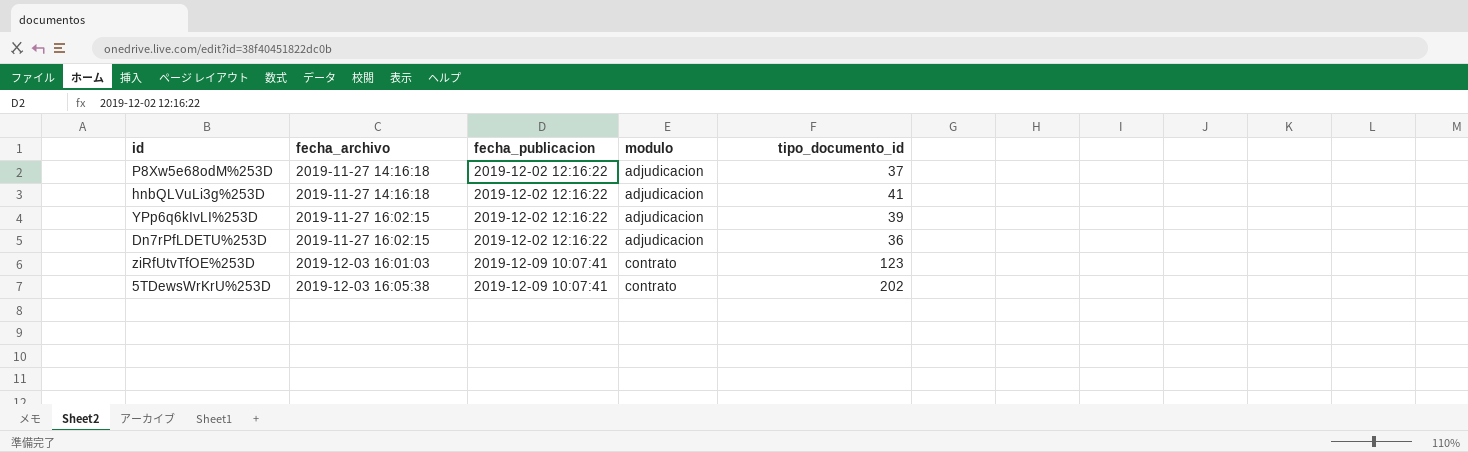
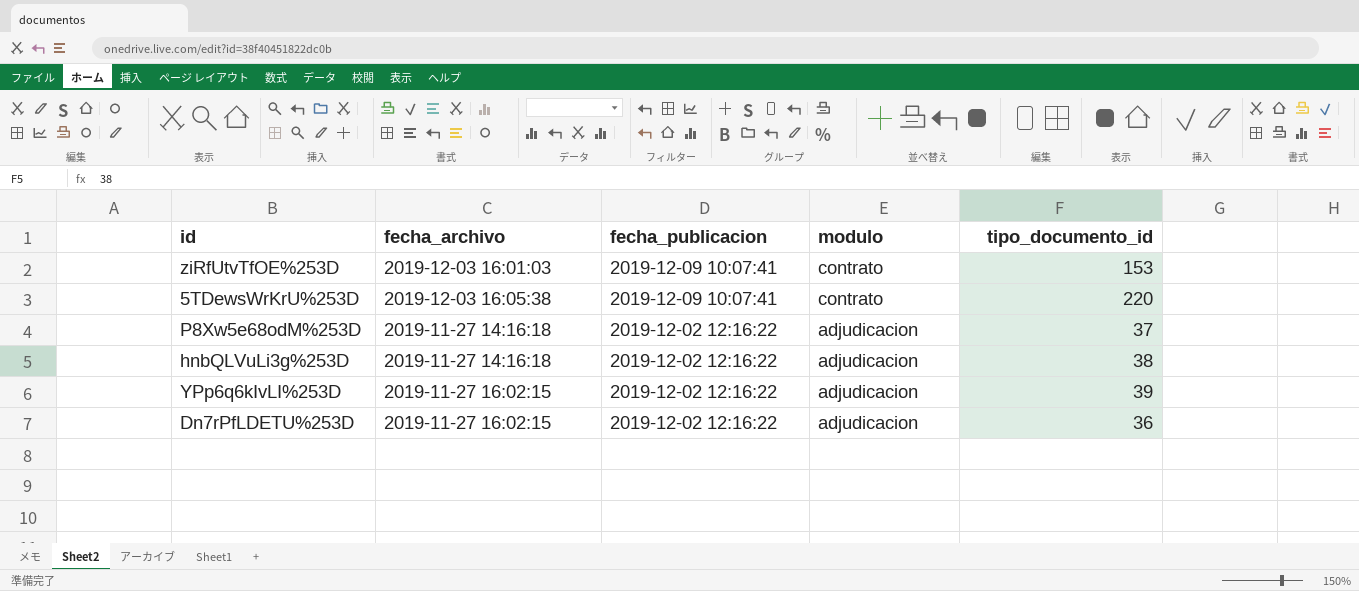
row order: fecha_archivo ascending -> fecha_publicacion descending
ziRfUtvTfOE%253D | tipo_documento_id: 123 -> 153
5TDewsWrKrU%253D | tipo_documento_id: 202 -> 220
hnbQLVuLi3g%253D | tipo_documento_id: 41 -> 38

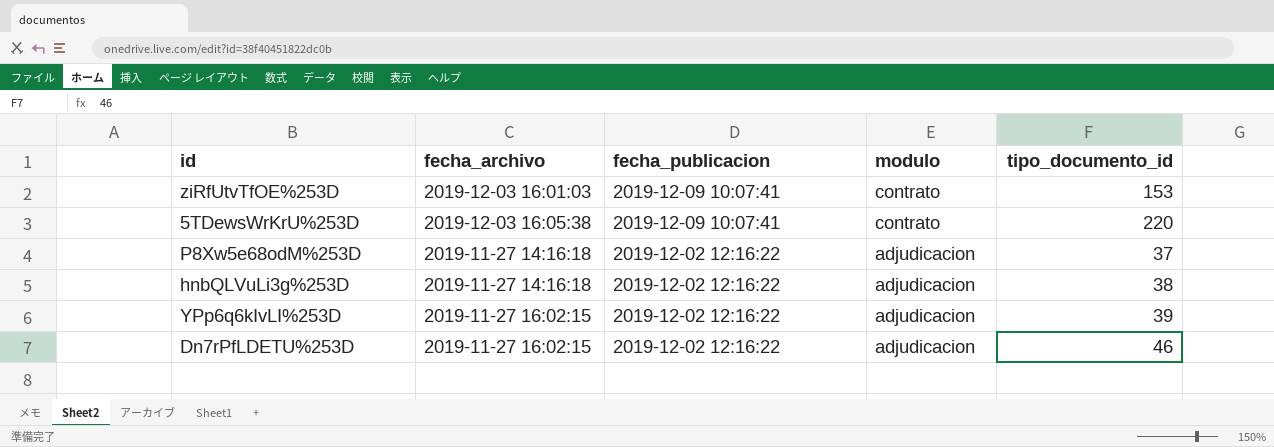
Dn7rPfLDETU%253D | tipo_documento_id: 36 -> 46

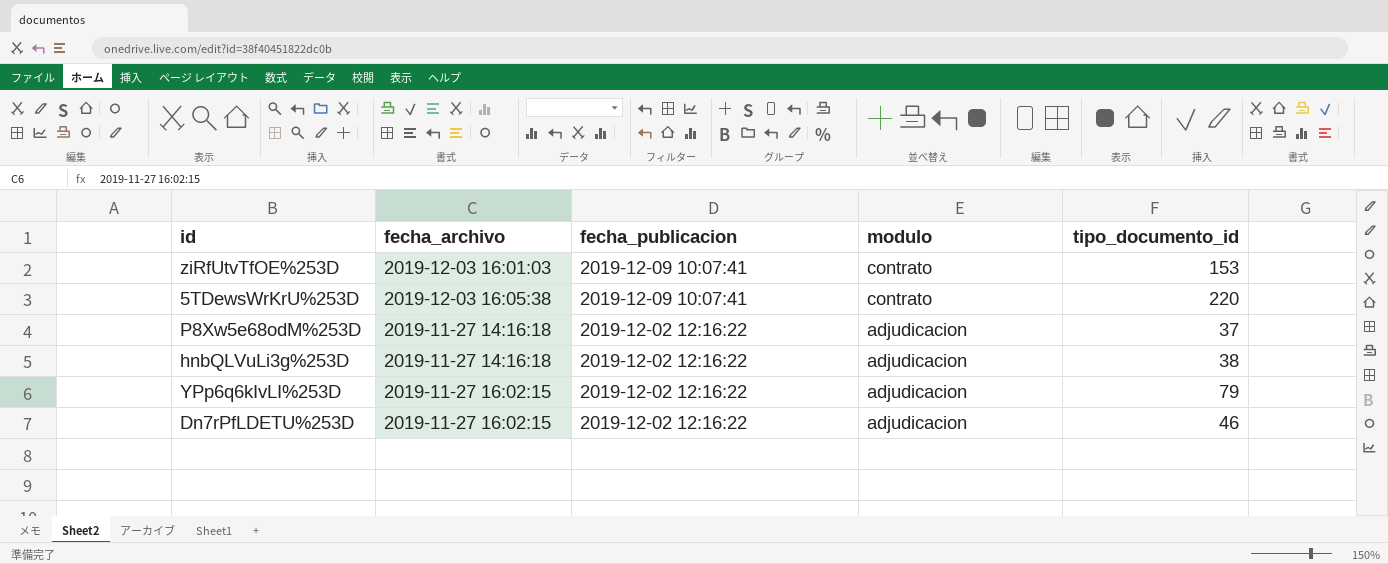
YPp6q6kIvLI%253D | tipo_documento_id: 39 -> 79

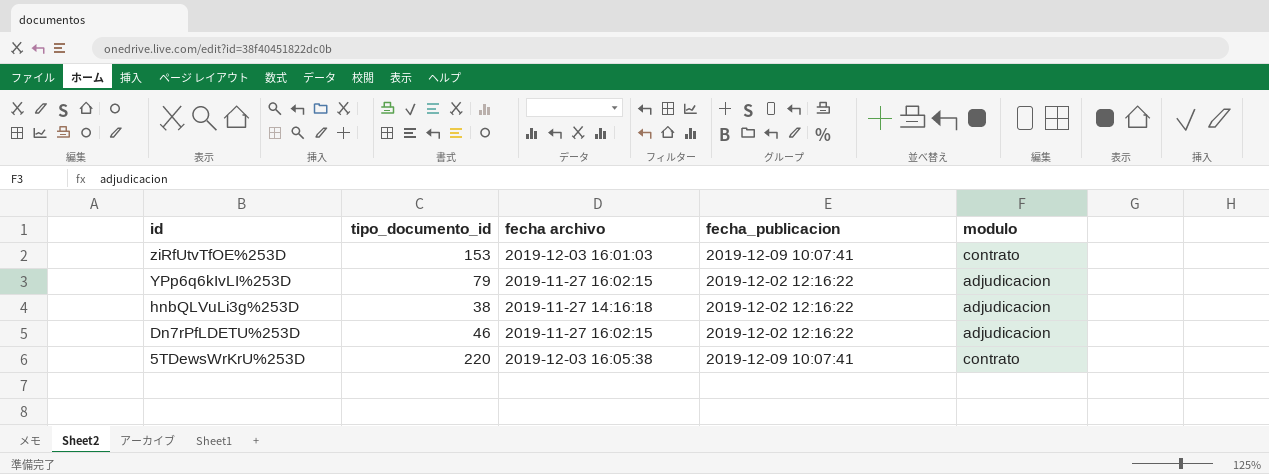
row order: fecha_publicacion descending -> id descending
column tipo_documento_id | position: 5 -> 2
column name: fecha_archivo -> fecha archivo
row P8Xw5e68odM%253D: 2019-11-27 14:16:18 | 2019-12-02 12:16:22 | adjudicacion | 37 -> none

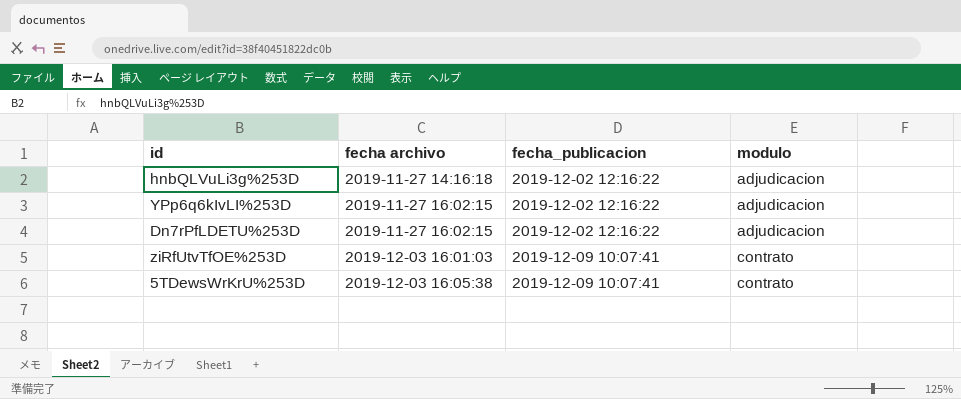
row order: id descending -> fecha archivo ascending
column tipo_documento_id | position: 2 -> none

